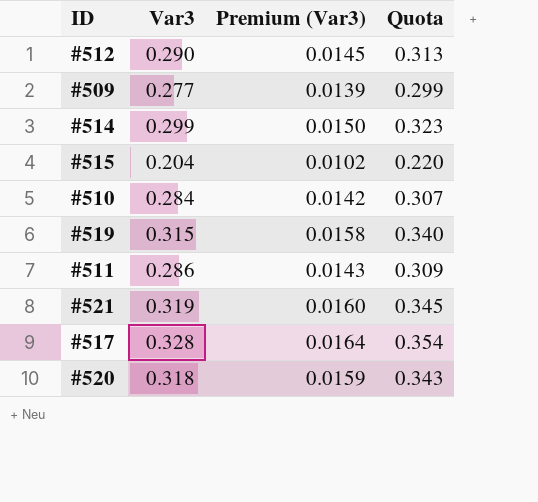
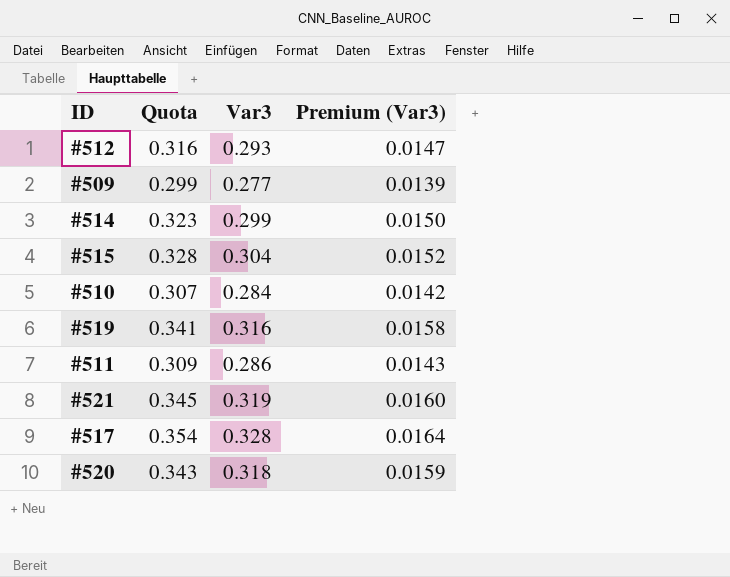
column Quota | position: 4 -> 2
#512 | Quota: 0.313 -> 0.316
#512 | Var3: 0.290 -> 0.293
#512 | Premium (Var3): 0.0145 -> 0.0147
#515 | Quota: 0.220 -> 0.328
#515 | Var3: 0.204 -> 0.304
#515 | Premium (Var3): 0.0102 -> 0.0152
#519 | Quota: 0.340 -> 0.341
#519 | Var3: 0.315 -> 0.316

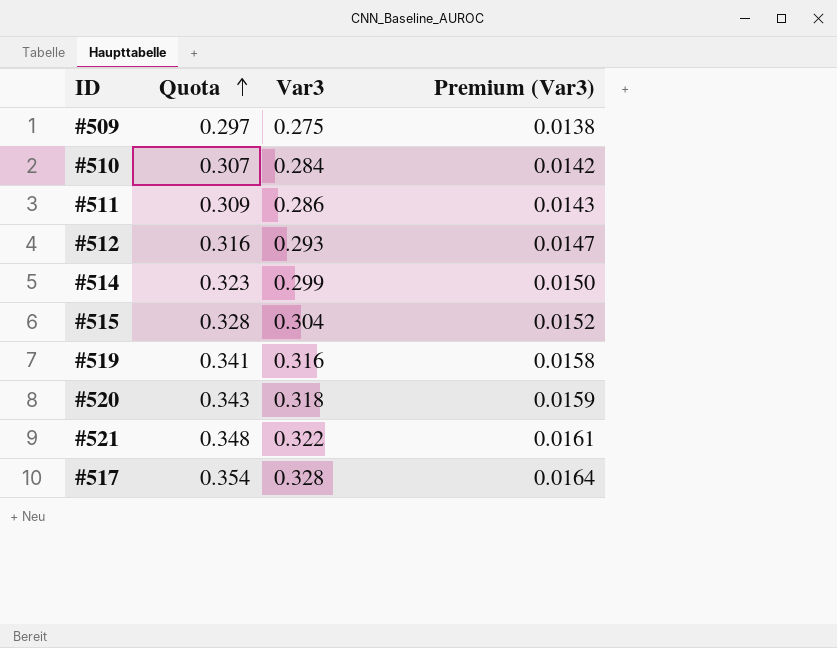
row order: none -> Quota ascending
#509 | Quota: 0.299 -> 0.297
#509 | Var3: 0.277 -> 0.275
#509 | Premium (Var3): 0.0139 -> 0.0138
#521 | Quota: 0.345 -> 0.348
#521 | Var3: 0.319 -> 0.322
#521 | Premium (Var3): 0.0160 -> 0.0161

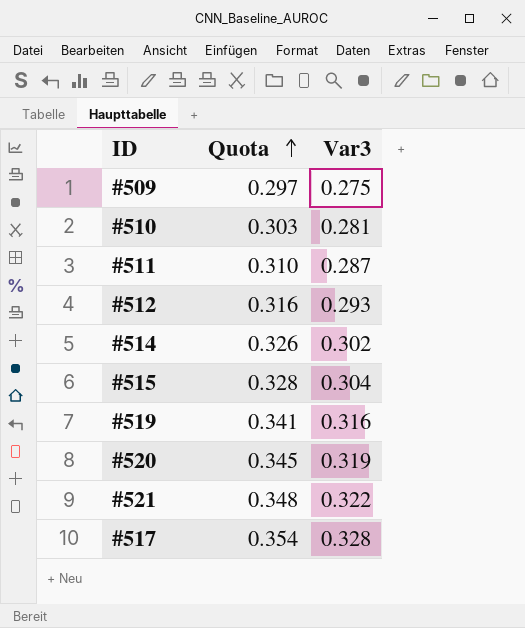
column Premium (Var3) | formula: [Var3] * 0.05 -> none
#510 | Quota: 0.307 -> 0.303
#510 | Var3: 0.284 -> 0.281
#511 | Quota: 0.309 -> 0.310
#511 | Var3: 0.286 -> 0.287
#514 | Quota: 0.323 -> 0.326
#514 | Var3: 0.299 -> 0.302
#520 | Quota: 0.343 -> 0.345
#520 | Var3: 0.318 -> 0.319

